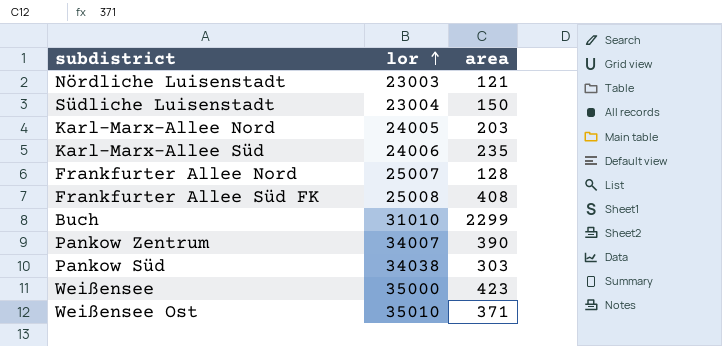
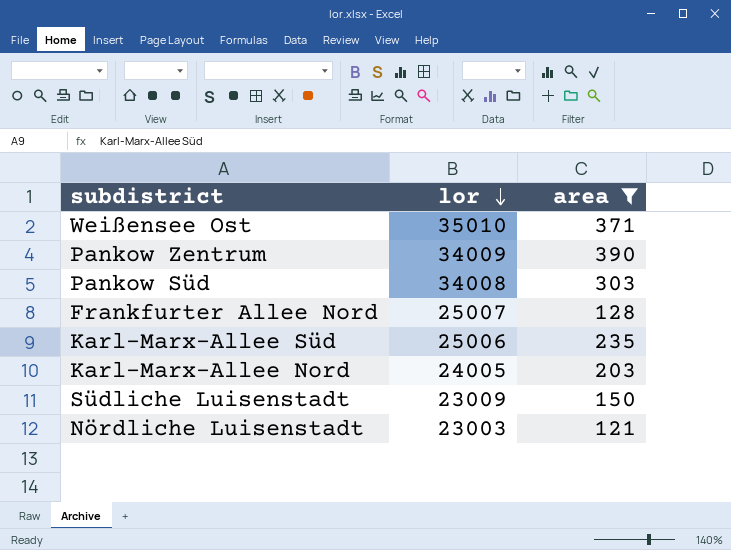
filter: none -> area <= 390
row order: lor ascending -> lor descending
Pankow Zentrum | lor: 34007 -> 34009
Pankow Süd | lor: 34038 -> 34008
Karl-Marx-Allee Süd | lor: 24006 -> 25006
Südliche Luisenstadt | lor: 23004 -> 23009

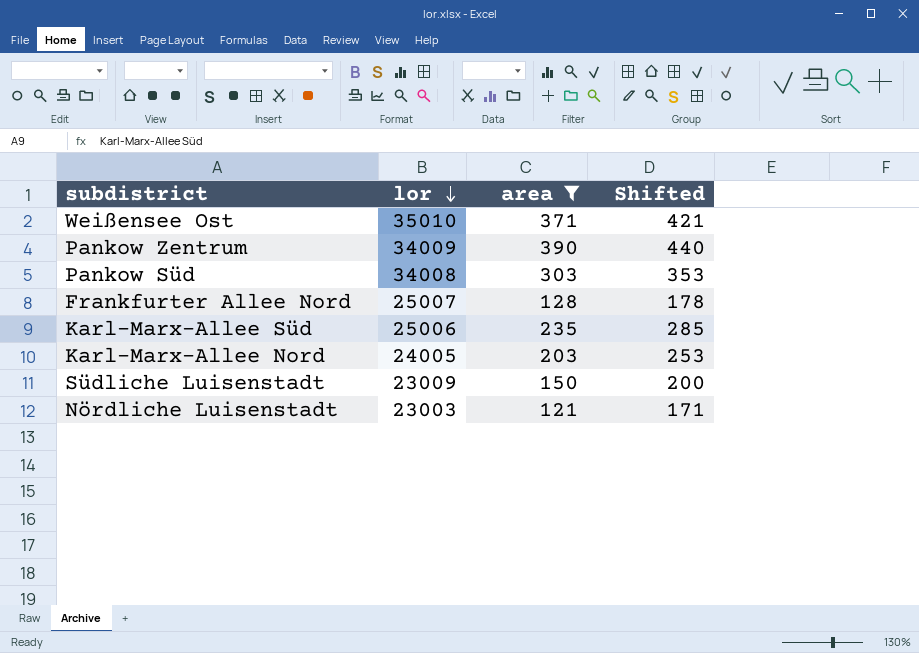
column Shifted | formula: none -> [area] + 50

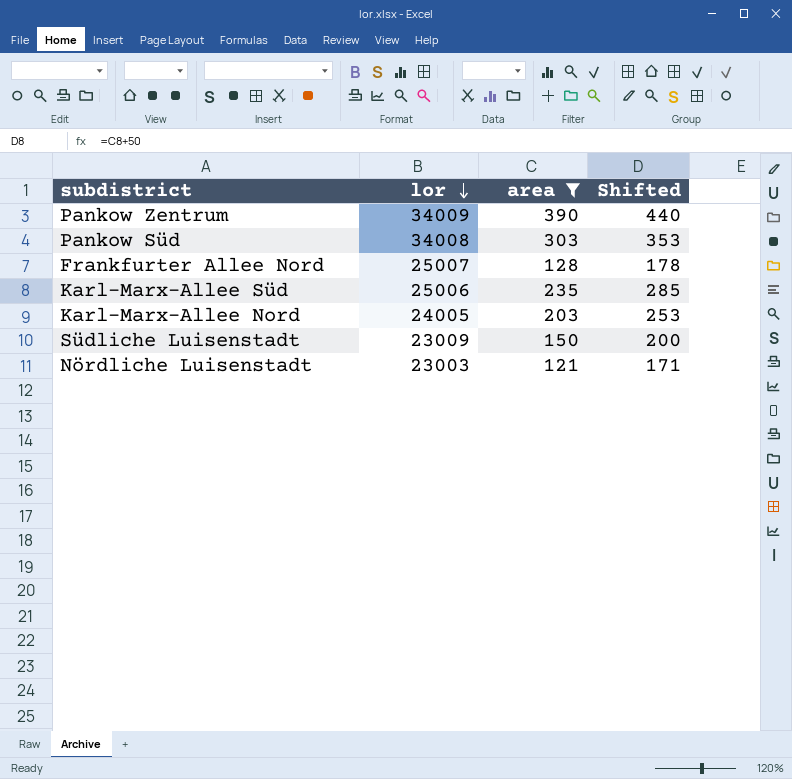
row Weißensee Ost: 35010 | 371 | 421 -> none

